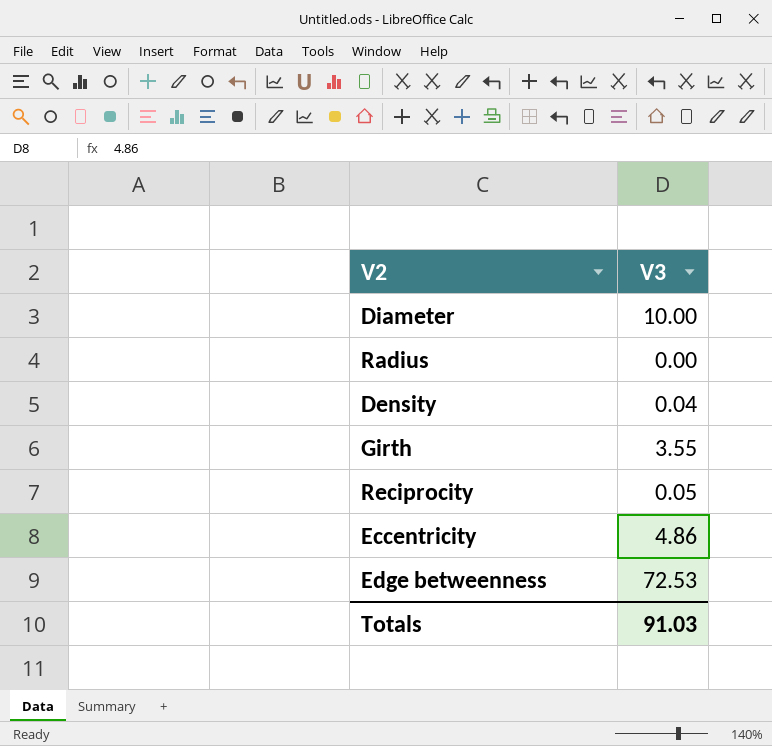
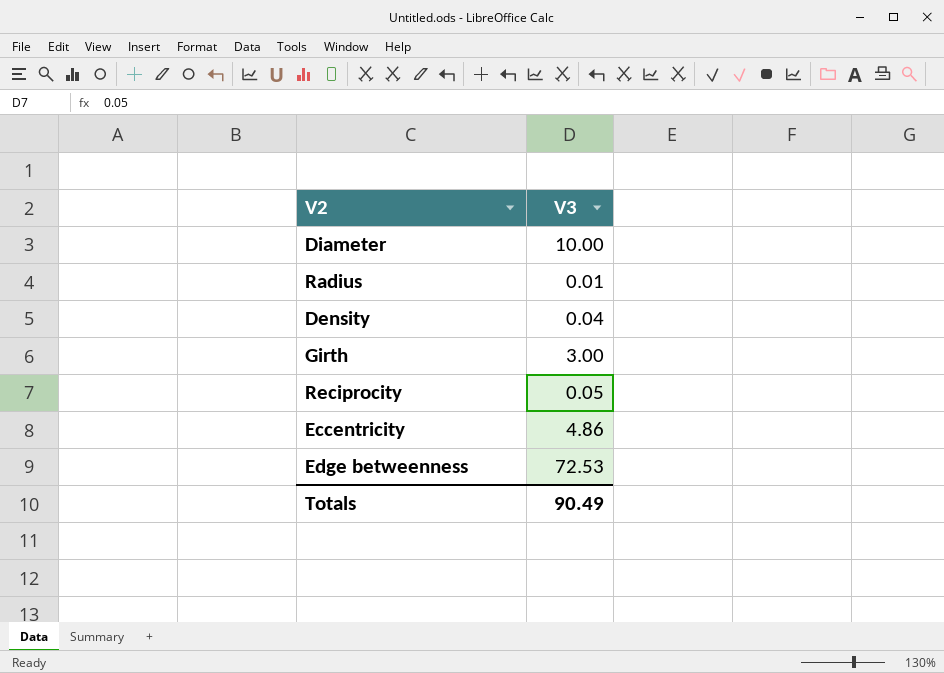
Radius | V3: 0.00 -> 0.01
Girth | V3: 3.55 -> 3.00
Totals | V3: 91.03 -> 90.49

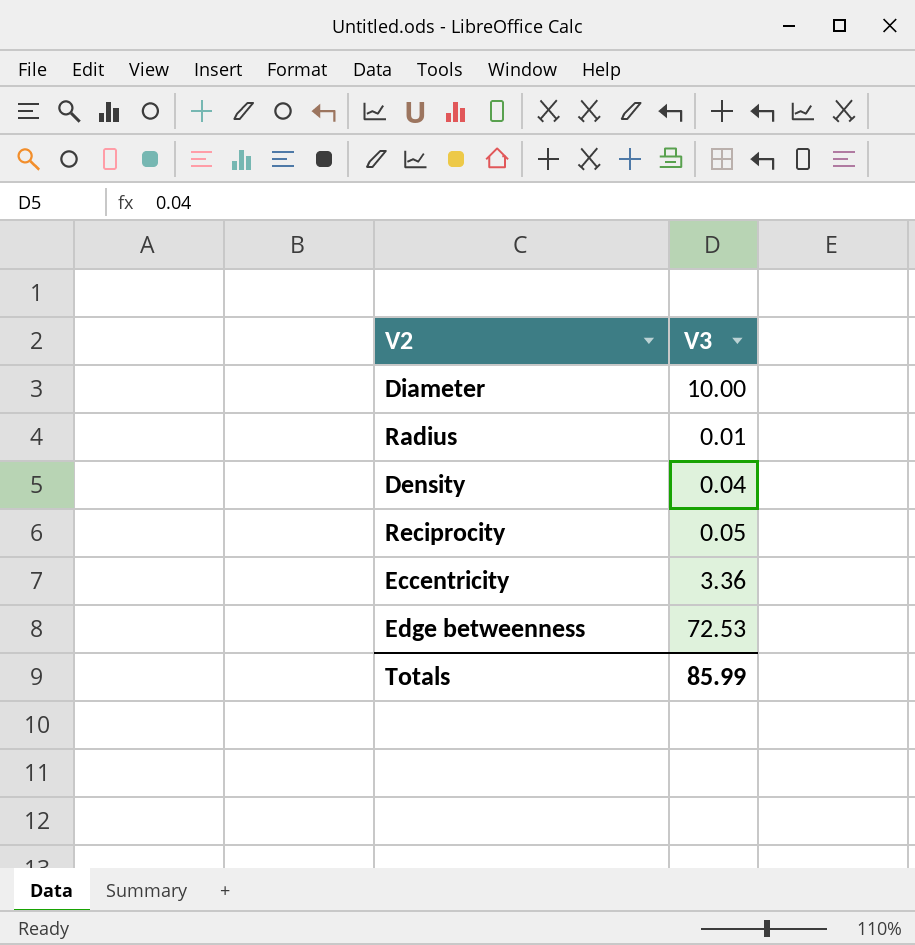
row Girth: 3.00 -> none
Eccentricity | V3: 4.86 -> 3.36
Totals | V3: 90.49 -> 85.99

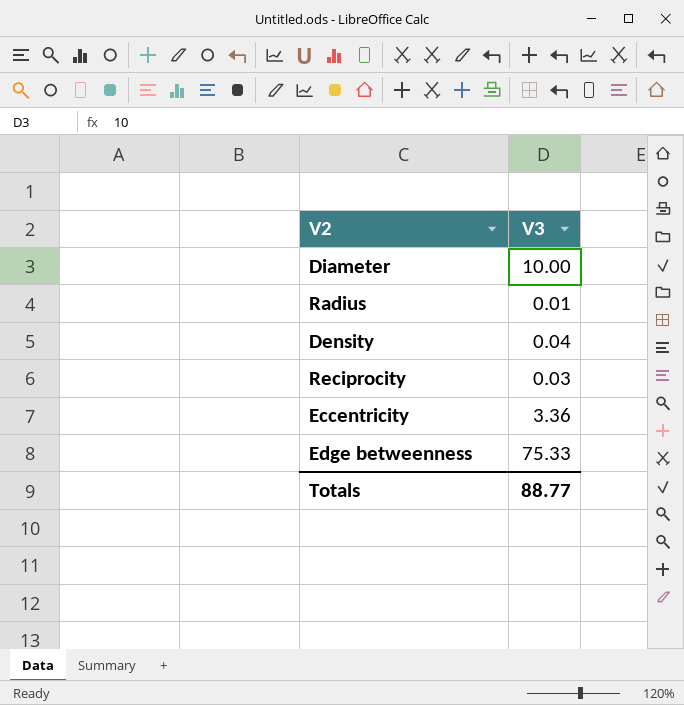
Reciprocity | V3: 0.05 -> 0.03
Edge betweenness | V3: 72.53 -> 75.33
Totals | V3: 85.99 -> 88.77

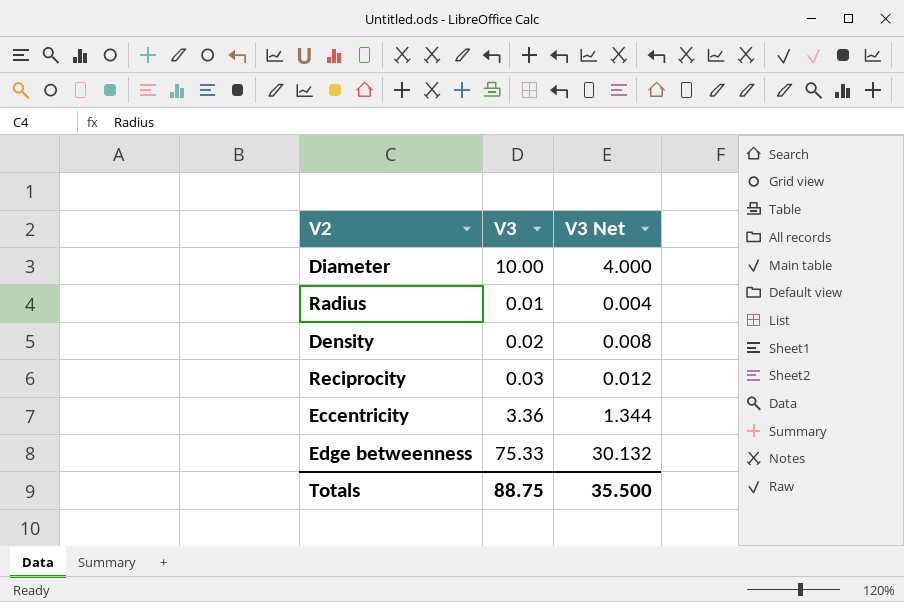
column V3 Net | formula: none -> [V3] * 0.4
Density | V3: 0.04 -> 0.02
Totals | V3: 88.77 -> 88.75

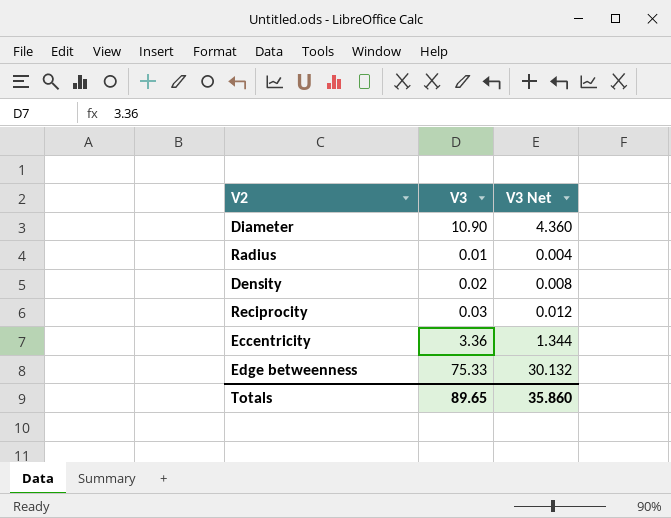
Diameter | V3: 10.00 -> 10.90
Diameter | V3 Net: 4.000 -> 4.360
Totals | V3: 88.75 -> 89.65
Totals | V3 Net: 35.500 -> 35.860

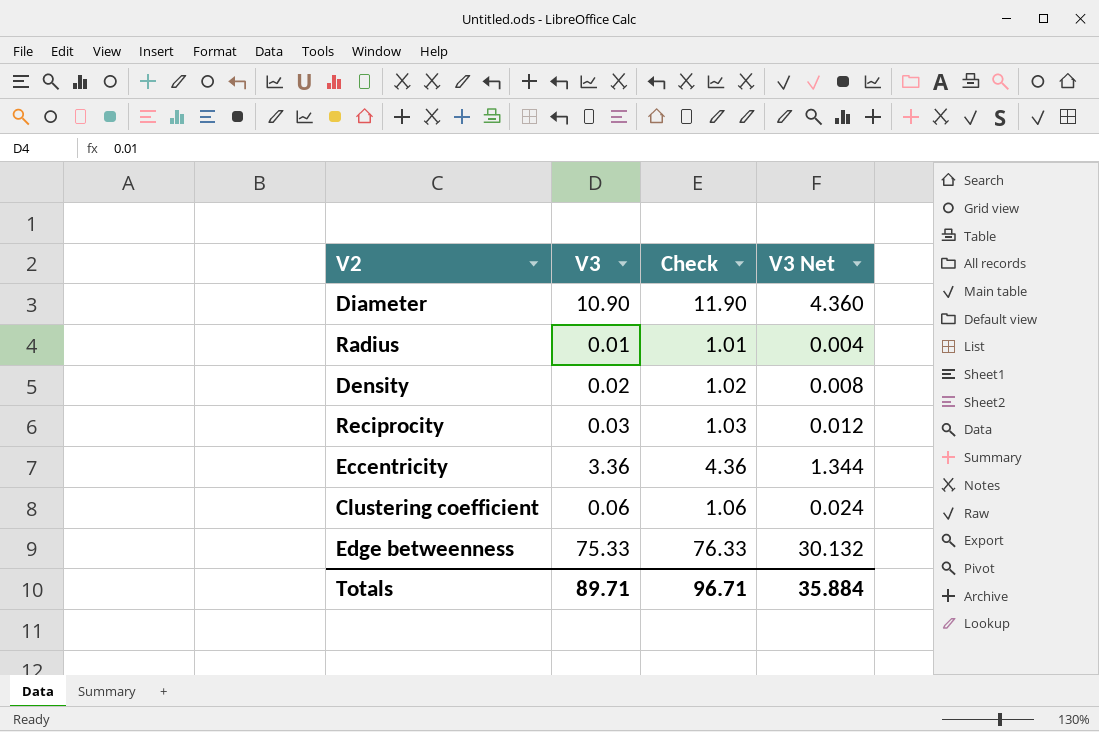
column Check | formula: none -> [V3] + 1
row Clustering coefficient: none -> 0.06 | 1.06 | 0.024
Totals | V3: 89.65 -> 89.71
Totals | V3 Net: 35.860 -> 35.884

